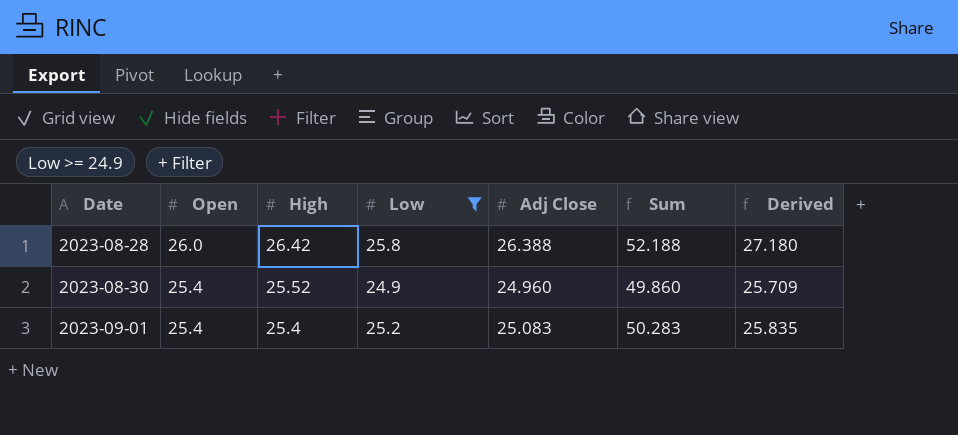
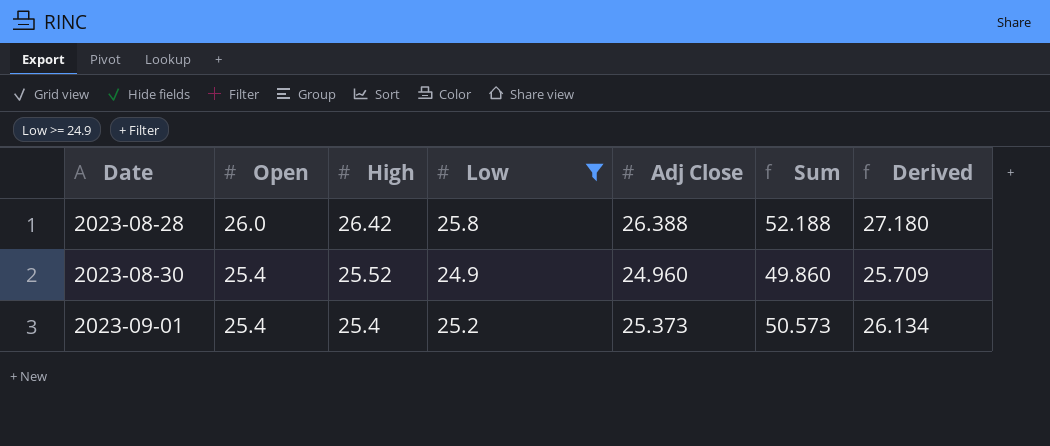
2023-09-01 | Adj Close: 25.083 -> 25.373
2023-09-01 | Sum: 50.283 -> 50.573
2023-09-01 | Derived: 25.835 -> 26.134

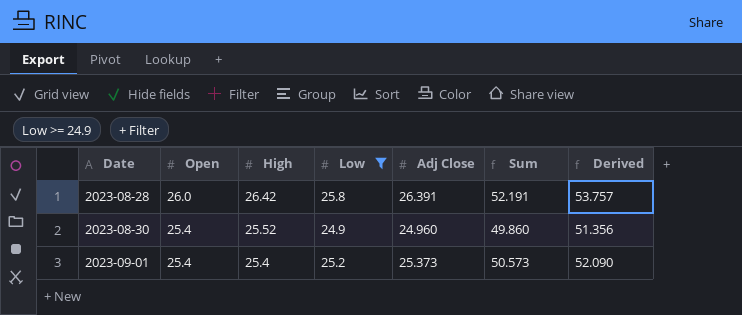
column Derived | formula: [Adj Close] * 1.03 -> [Sum] * 1.03
2023-08-28 | Adj Close: 26.388 -> 26.391
2023-08-28 | Sum: 52.188 -> 52.191

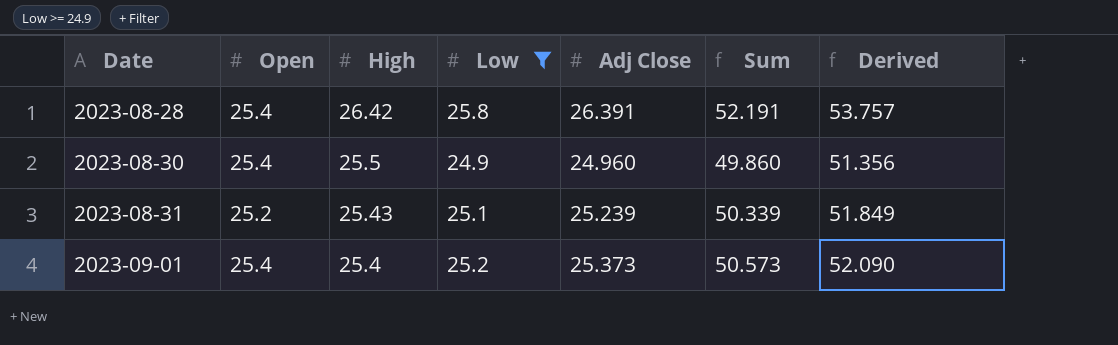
2023-08-28 | Open: 26.0 -> 25.4
2023-08-30 | High: 25.52 -> 25.5
row 2023-08-31: none -> 25.2 | 25.43 | 25.1 | 25.239 | 50.339 | 51.849

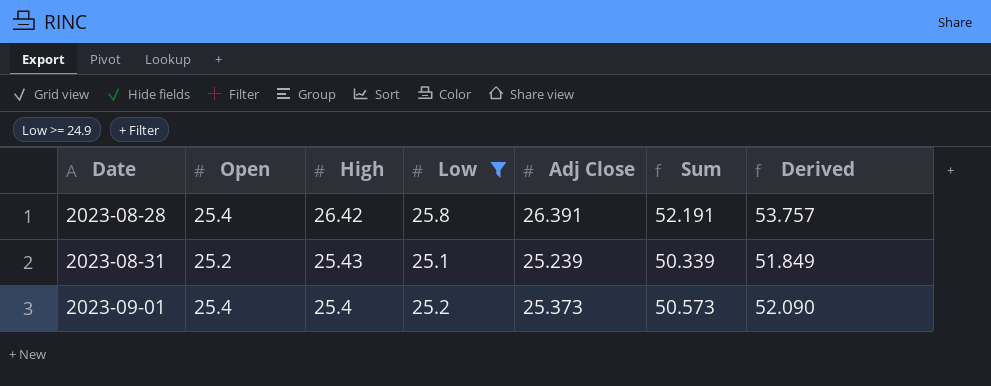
row 2023-08-30: 25.4 | 25.5 | 24.9 | 24.960 | 49.860 | 51.356 -> none

